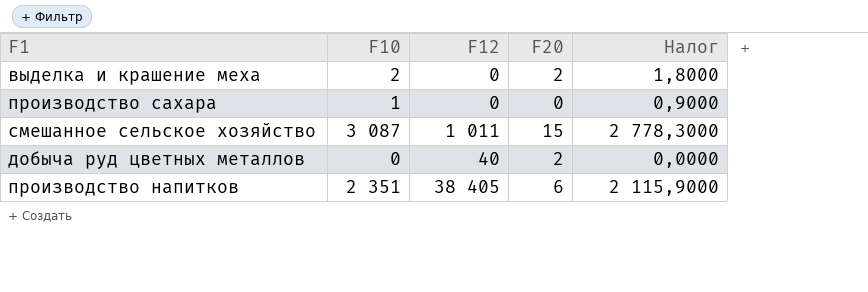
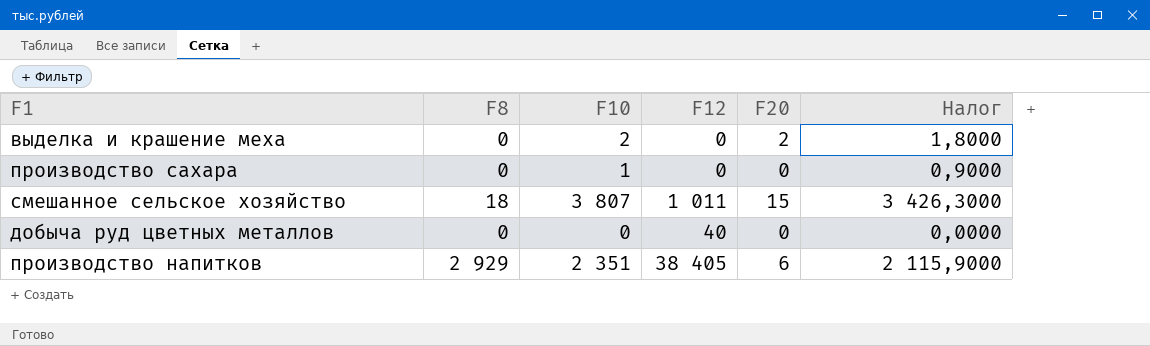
column F8 | position: none -> 2
смешанное сельское хозяйство | F10: 3 087 -> 3 807
смешанное сельское хозяйство | Налог: 2 778,3000 -> 3 426,3000
добыча руд цветных металлов | F20: 2 -> 0

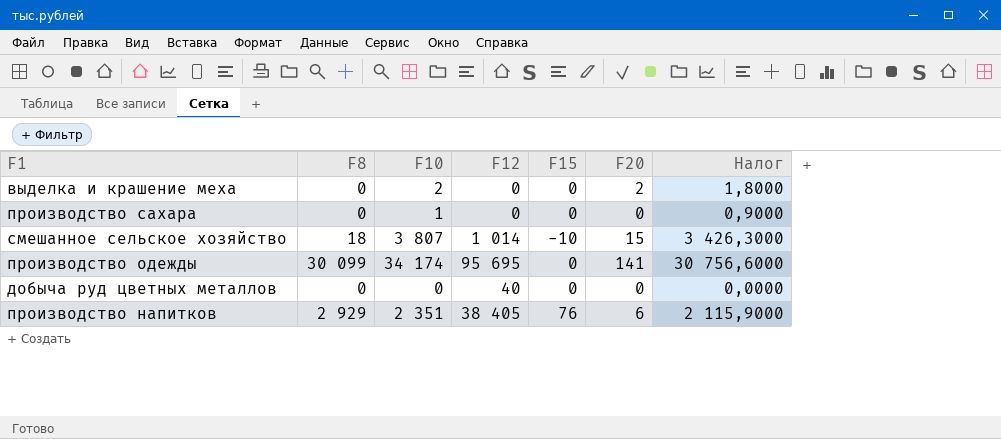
column F15 | position: none -> 5
смешанное сельское хозяйство | F12: 1 011 -> 1 014
row производство одежды: none -> 30 099 | 34 174 | 95 695 | 0 | 141 | 30 756,6000

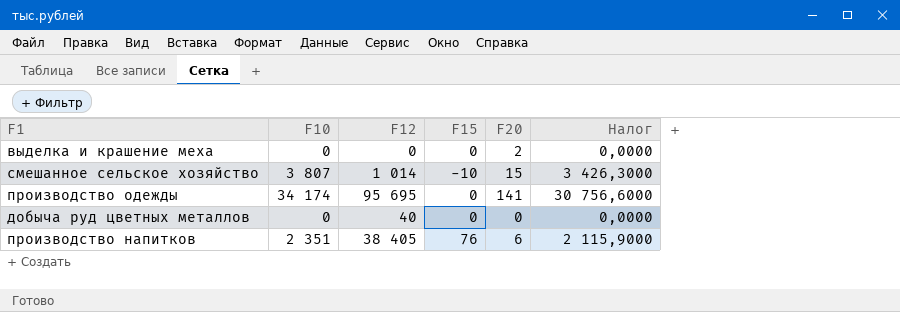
column F8 | position: 2 -> none
row производство сахара: 0 | 1 | 0 | 0 | 0 | 0,9000 -> none
выделка и крашение меха | F10: 2 -> 0
выделка и крашение меха | Налог: 1,8000 -> 0,0000

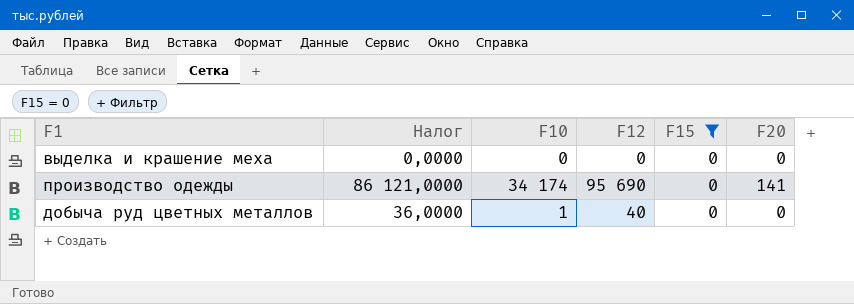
filter: none -> F15 = 0
column Налог | formula: [F10] * 0,9 -> [F12] * 0,9
column Налог | position: 6 -> 2
выделка и крашение меха | F20: 2 -> 0
производство одежды | F12: 95 695 -> 95 690
добыча руд цветных металлов | F10: 0 -> 1

